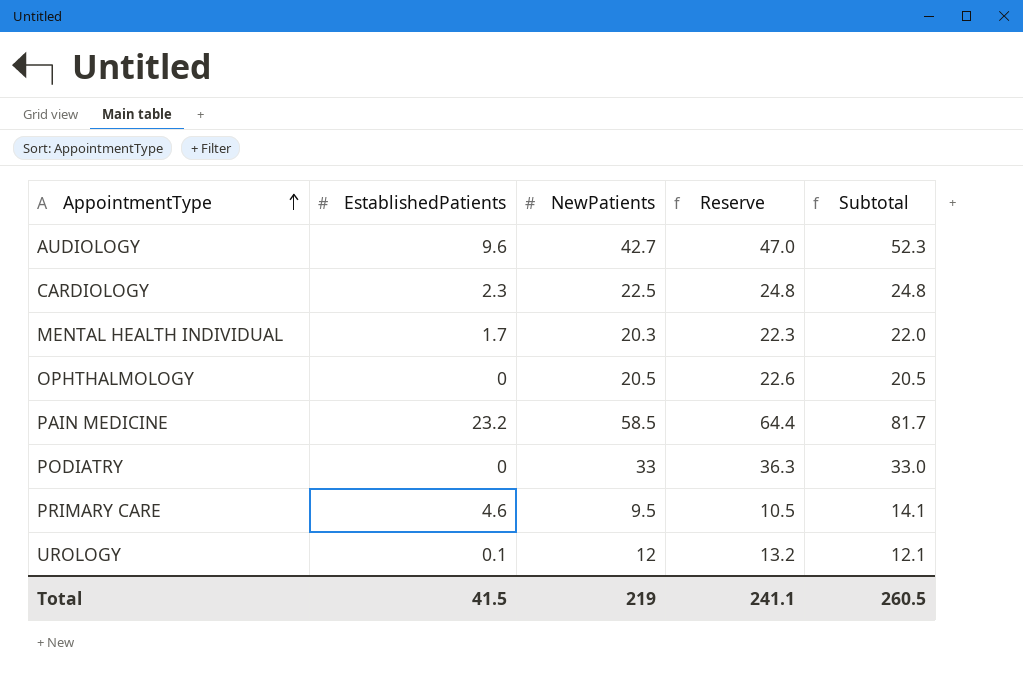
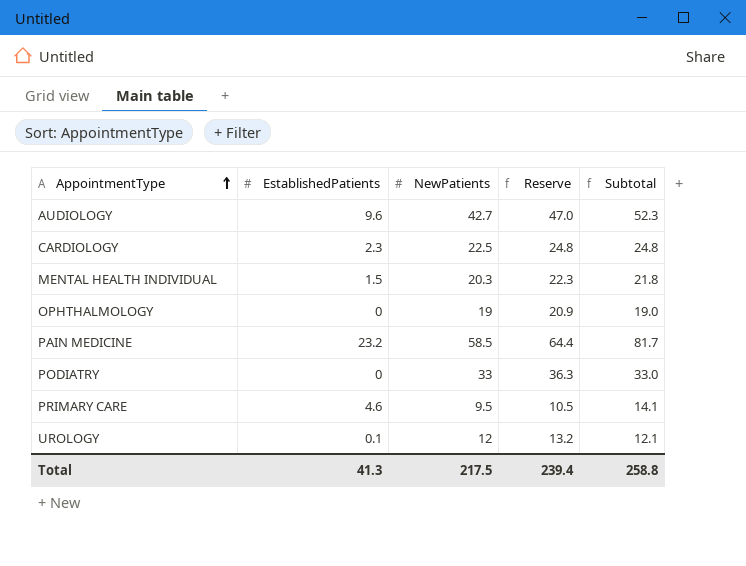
MENTAL HEALTH INDIVIDUAL | EstablishedPatients: 1.7 -> 1.5
MENTAL HEALTH INDIVIDUAL | Subtotal: 22.0 -> 21.8
OPHTHALMOLOGY | NewPatients: 20.5 -> 19
OPHTHALMOLOGY | Reserve: 22.6 -> 20.9
OPHTHALMOLOGY | Subtotal: 20.5 -> 19.0
Total | EstablishedPatients: 41.5 -> 41.3
Total | NewPatients: 219 -> 217.5
Total | Reserve: 241.1 -> 239.4
Total | Subtotal: 260.5 -> 258.8

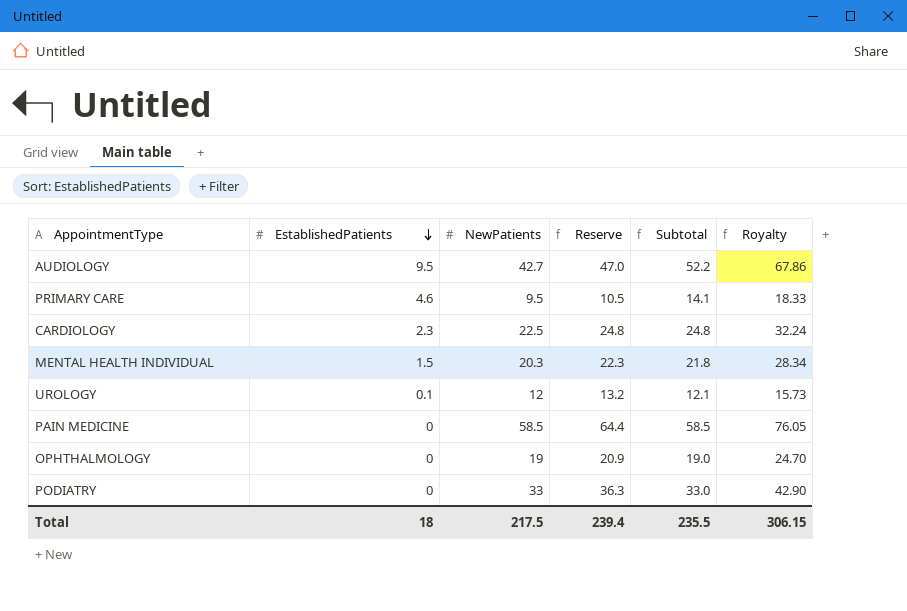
row order: AppointmentType ascending -> EstablishedPatients descending
column Royalty | formula: none -> [Subtotal] * 1.3
AUDIOLOGY | EstablishedPatients: 9.6 -> 9.5
AUDIOLOGY | Subtotal: 52.3 -> 52.2
PAIN MEDICINE | EstablishedPatients: 23.2 -> 0
PAIN MEDICINE | Subtotal: 81.7 -> 58.5
Total | EstablishedPatients: 41.3 -> 18
Total | Subtotal: 258.8 -> 235.5

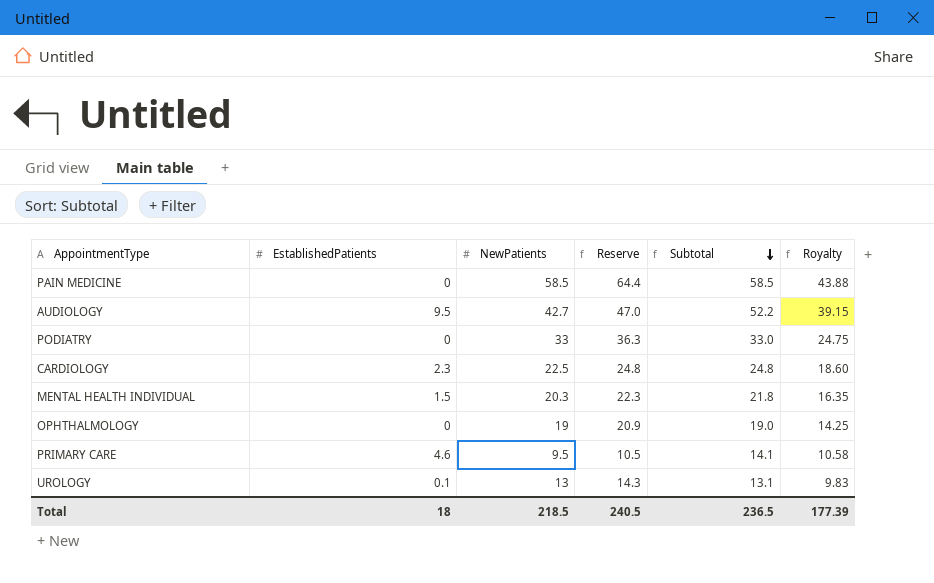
row order: EstablishedPatients descending -> Subtotal descending
column Royalty | formula: [Subtotal] * 1.3 -> [Subtotal] * 0.75
UROLOGY | NewPatients: 12 -> 13
UROLOGY | Reserve: 13.2 -> 14.3
UROLOGY | Subtotal: 12.1 -> 13.1
Total | NewPatients: 217.5 -> 218.5
Total | Reserve: 239.4 -> 240.5
Total | Subtotal: 235.5 -> 236.5
Total | Royalty: 306.15 -> 177.39

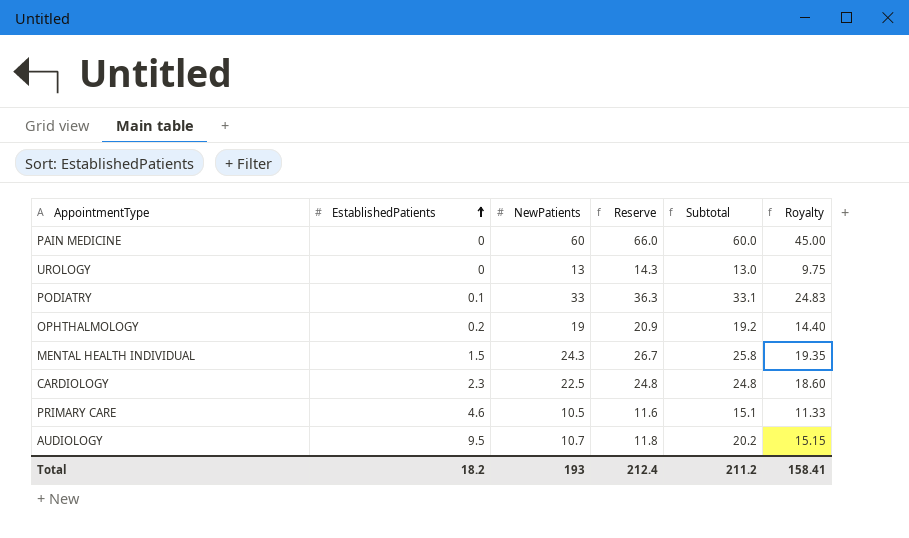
row order: Subtotal descending -> EstablishedPatients ascending
PAIN MEDICINE | NewPatients: 58.5 -> 60
PAIN MEDICINE | Reserve: 64.4 -> 66.0
PAIN MEDICINE | Subtotal: 58.5 -> 60.0
PAIN MEDICINE | Royalty: 43.88 -> 45.00
UROLOGY | EstablishedPatients: 0.1 -> 0
UROLOGY | Subtotal: 13.1 -> 13.0
UROLOGY | Royalty: 9.83 -> 9.75
PODIATRY | EstablishedPatients: 0 -> 0.1
PODIATRY | Subtotal: 33.0 -> 33.1
PODIATRY | Royalty: 24.75 -> 24.83
OPHTHALMOLOGY | EstablishedPatients: 0 -> 0.2
OPHTHALMOLOGY | Subtotal: 19.0 -> 19.2
OPHTHALMOLOGY | Royalty: 14.25 -> 14.40
MENTAL HEALTH INDIVIDUAL | NewPatients: 20.3 -> 24.3
MENTAL HEALTH INDIVIDUAL | Reserve: 22.3 -> 26.7
MENTAL HEALTH INDIVIDUAL | Subtotal: 21.8 -> 25.8
MENTAL HEALTH INDIVIDUAL | Royalty: 16.35 -> 19.35
PRIMARY CARE | NewPatients: 9.5 -> 10.5
PRIMARY CARE | Reserve: 10.5 -> 11.6
PRIMARY CARE | Subtotal: 14.1 -> 15.1
PRIMARY CARE | Royalty: 10.58 -> 11.33
AUDIOLOGY | NewPatients: 42.7 -> 10.7
AUDIOLOGY | Reserve: 47.0 -> 11.8
AUDIOLOGY | Subtotal: 52.2 -> 20.2
AUDIOLOGY | Royalty: 39.15 -> 15.15
Total | EstablishedPatients: 18 -> 18.2
Total | NewPatients: 218.5 -> 193
Total | Reserve: 240.5 -> 212.4
Total | Subtotal: 236.5 -> 211.2
Total | Royalty: 177.39 -> 158.41

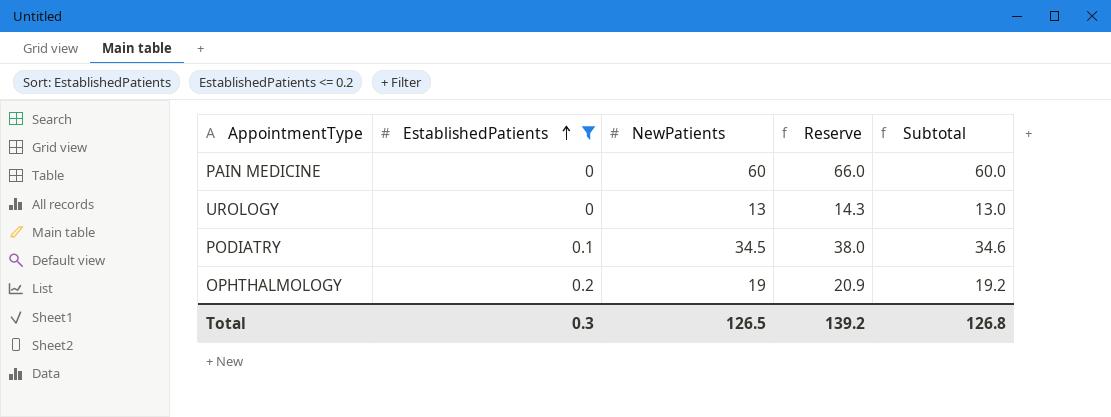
filter: none -> EstablishedPatients <= 0.2
column Royalty | formula: [Subtotal] * 0.75 -> none
PODIATRY | NewPatients: 33 -> 34.5
PODIATRY | Reserve: 36.3 -> 38.0
PODIATRY | Subtotal: 33.1 -> 34.6
Total | EstablishedPatients: 18.2 -> 0.3
Total | NewPatients: 193 -> 126.5
Total | Reserve: 212.4 -> 139.2
Total | Subtotal: 211.2 -> 126.8

